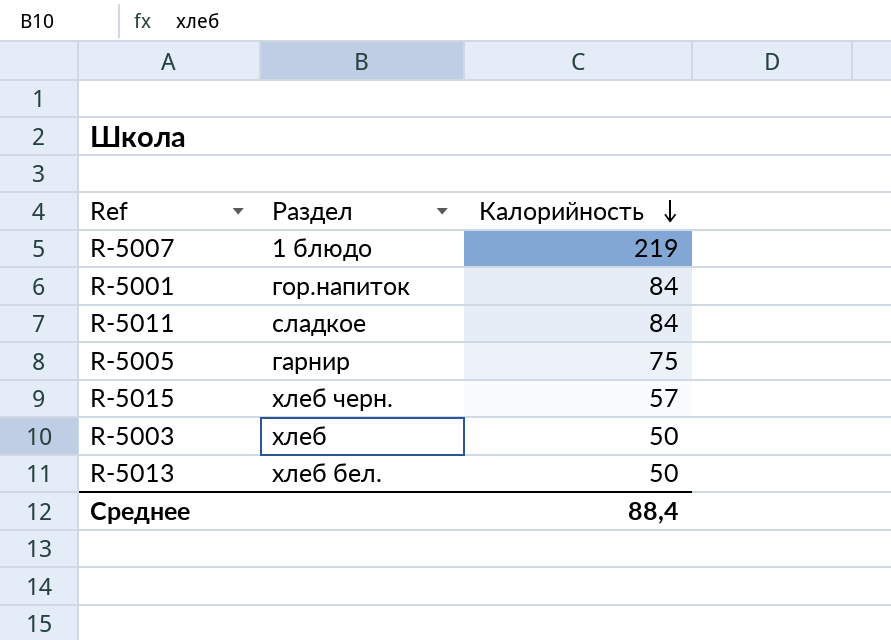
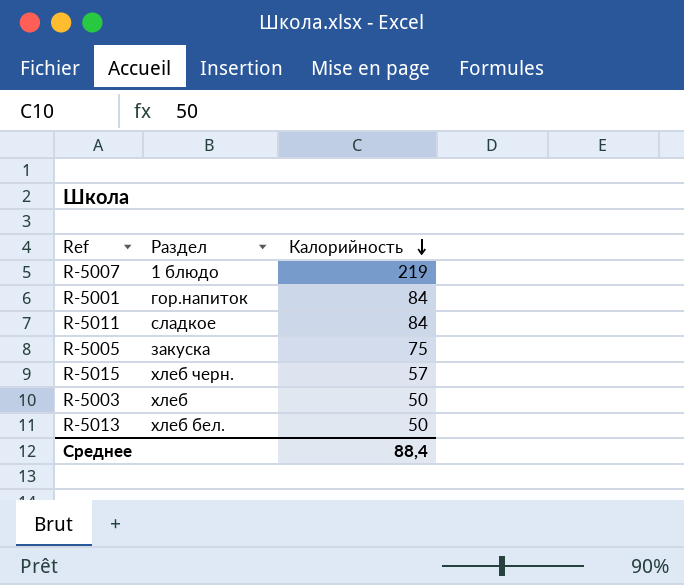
R-5005 | Раздел: гарнир -> закуска

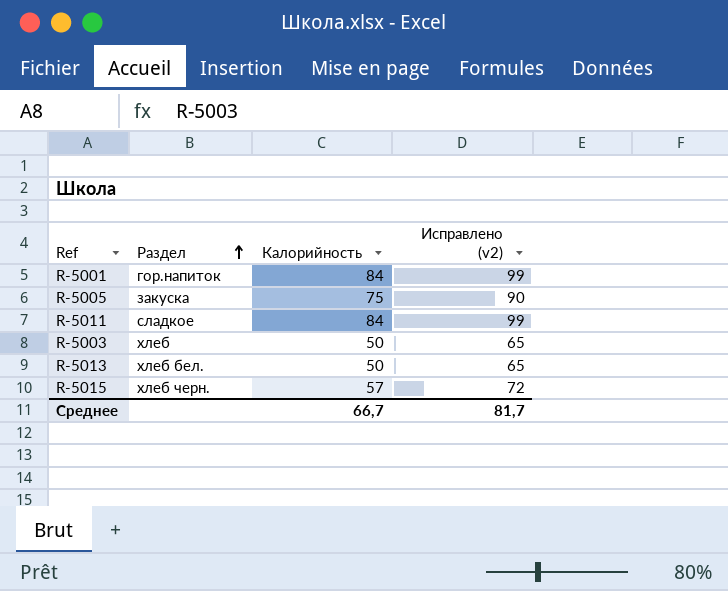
row order: Калорийность descending -> Раздел ascending
column Исправлено (v2) | formula: none -> [Калорийность] + 15
row R-5007: 1 блюдо | 219 -> none
Среднее | Калорийность: 88,4 -> 66,7

